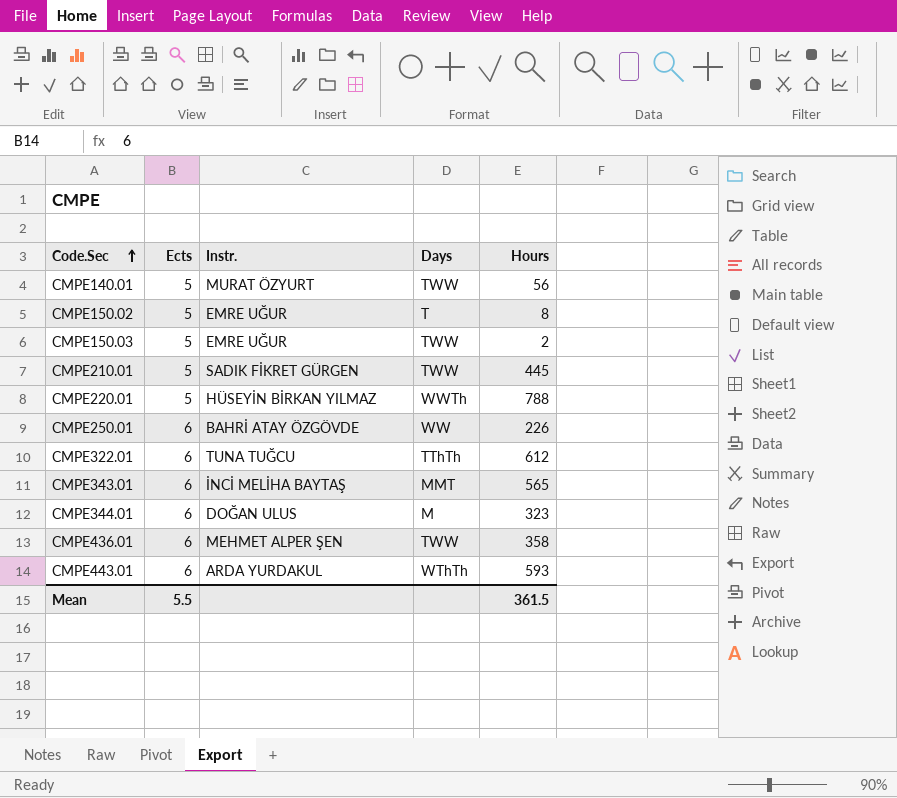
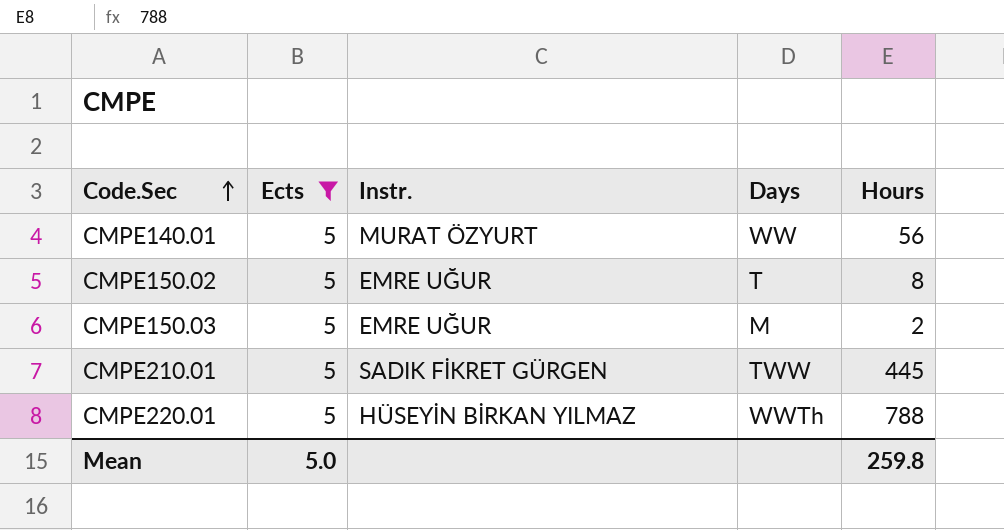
filter: none -> Ects = 5
CMPE140.01 | Days: TWW -> WW
CMPE150.03 | Days: TWW -> M
Mean | Ects: 5.5 -> 5.0
Mean | Hours: 361.5 -> 259.8

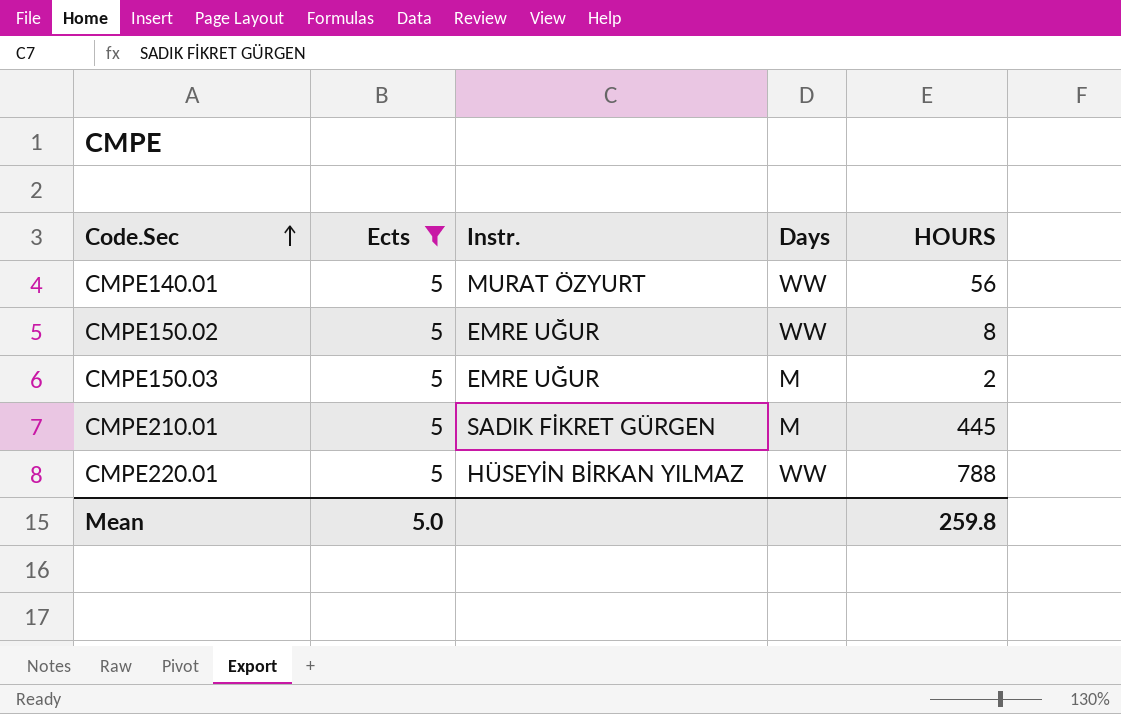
column name: Hours -> HOURS
CMPE150.02 | Days: T -> WW
CMPE210.01 | Days: TWW -> M
CMPE220.01 | Days: WWTh -> WW

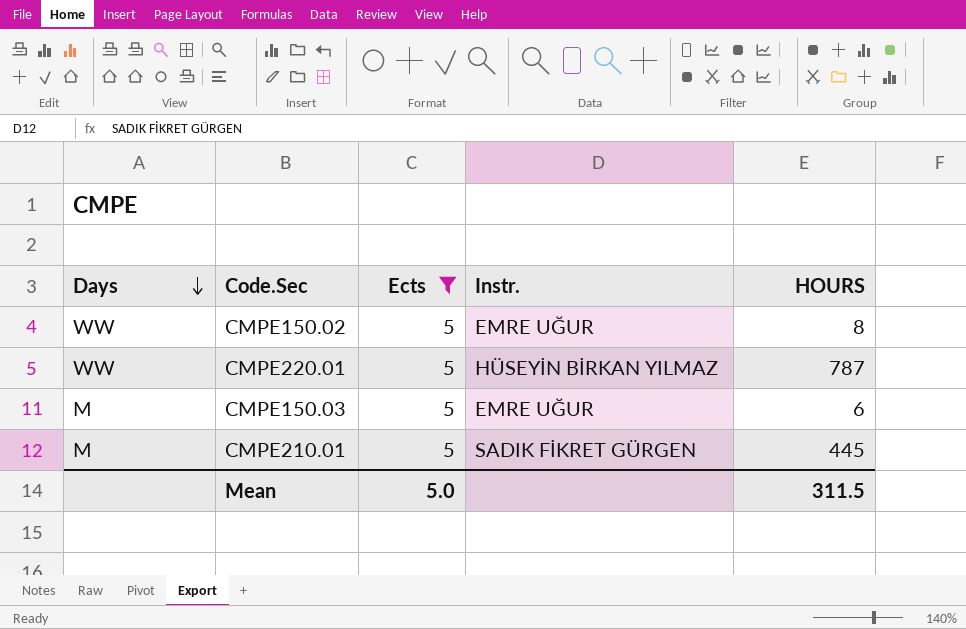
row order: Code.Sec ascending -> Days descending
column Days | position: 4 -> 1
row CMPE140.01: 5 | MURAT ÖZYURT | WW | 56 -> none
CMPE220.01 | HOURS: 788 -> 787
CMPE150.03 | HOURS: 2 -> 6
Mean | HOURS: 259.8 -> 311.5

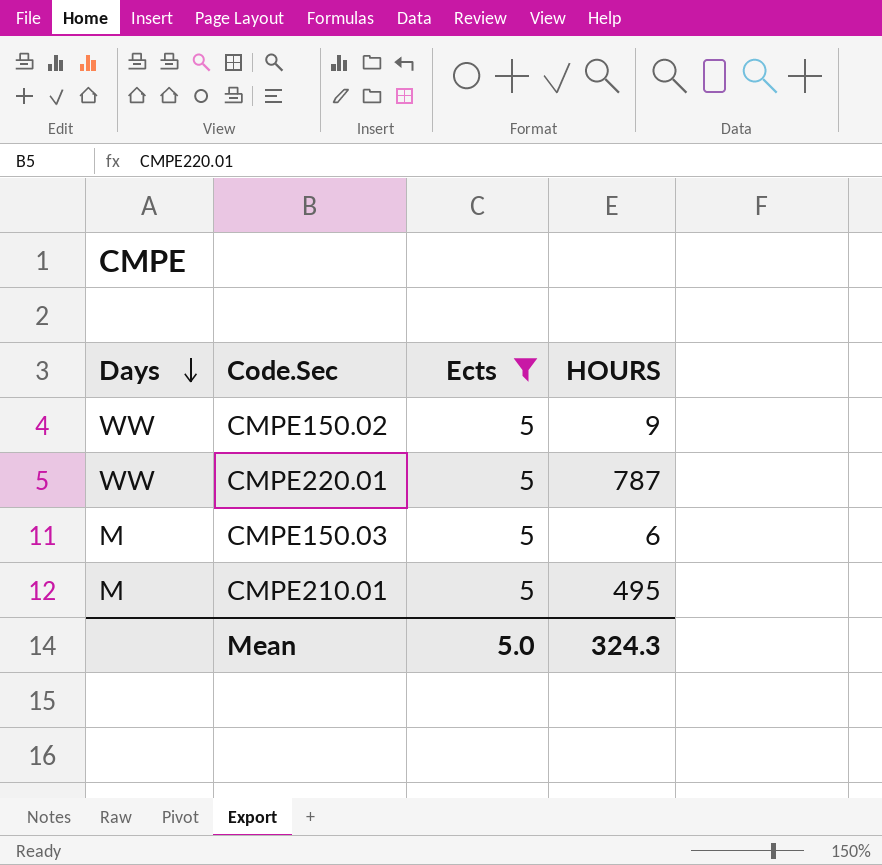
column Instr. | position: 4 -> none
CMPE150.02 | HOURS: 8 -> 9
CMPE210.01 | HOURS: 445 -> 495
Mean | HOURS: 311.5 -> 324.3

